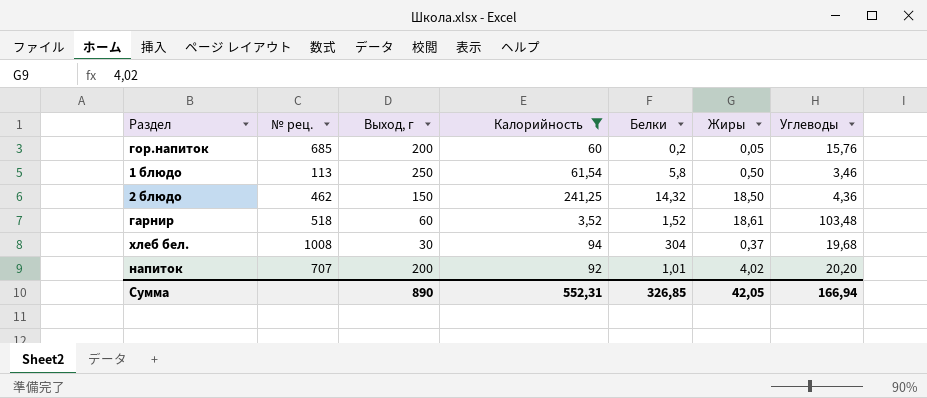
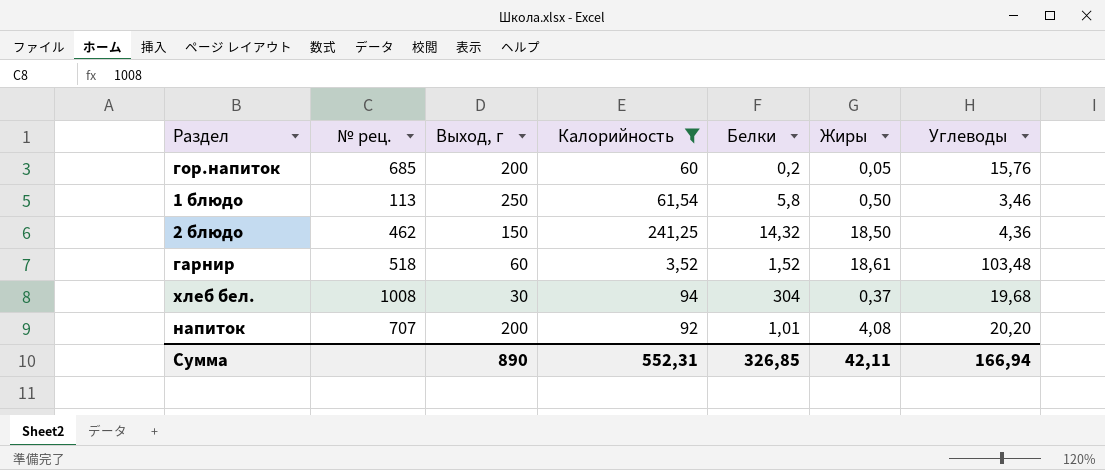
напиток | Жиры: 4,02 -> 4,08
Сумма | Жиры: 42,05 -> 42,11

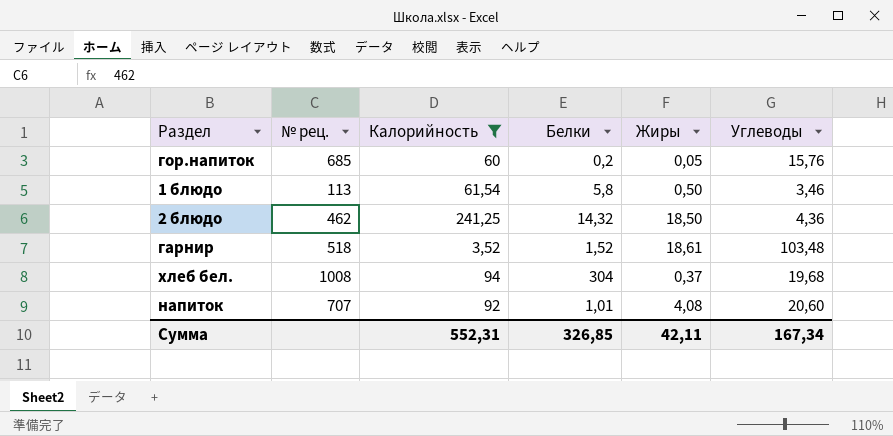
column Выход, г | position: 3 -> none
напиток | Углеводы: 20,20 -> 20,60
Сумма | Углеводы: 166,94 -> 167,34

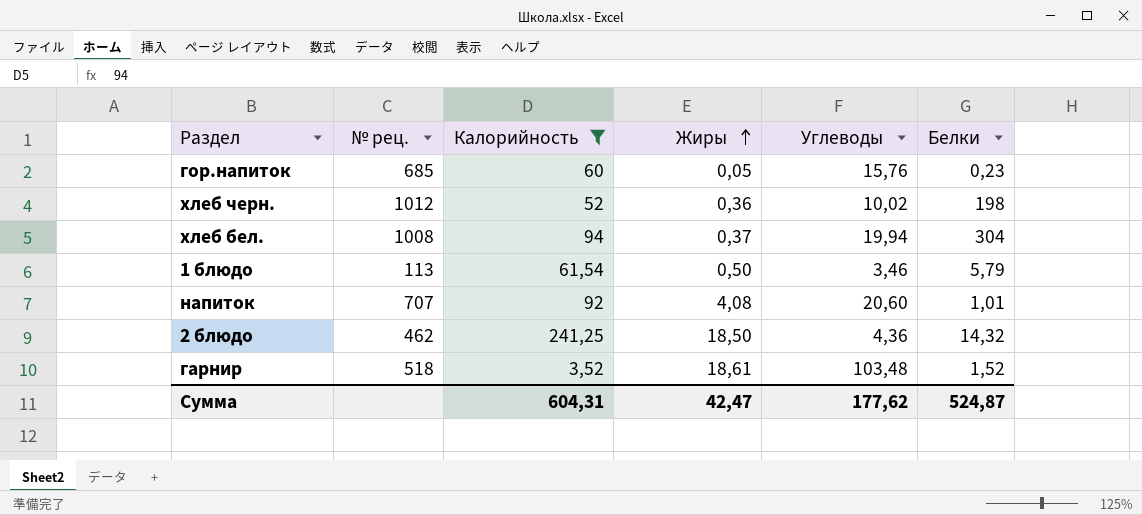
row order: none -> Жиры ascending
column Белки | position: 4 -> 6
гор.напиток | Белки: 0,2 -> 0,23
row хлеб черн.: none -> 1012 | 52 | 0,36 | 10,02 | 198
хлеб бел. | Углеводы: 19,68 -> 19,94
1 блюдо | Белки: 5,8 -> 5,79
Сумма | Калорийность: 552,31 -> 604,31
Сумма | Жиры: 42,11 -> 42,47
Сумма | Углеводы: 167,34 -> 177,62
Сумма | Белки: 326,85 -> 524,87

